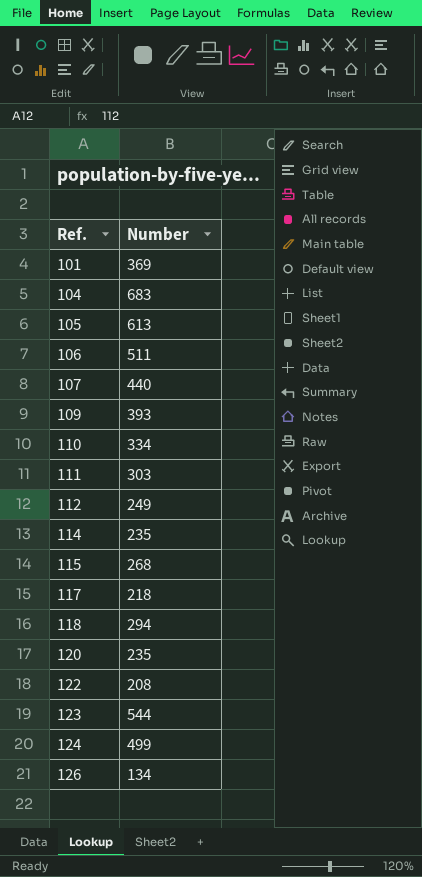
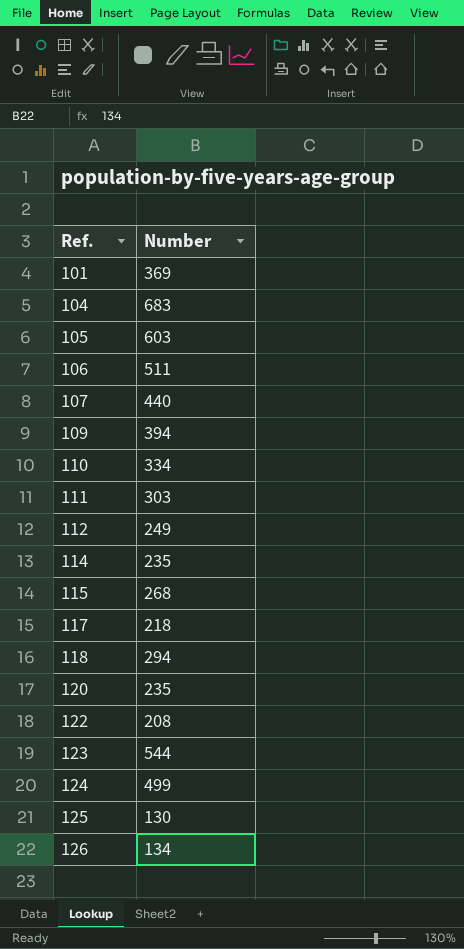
105 | Number: 613 -> 603
109 | Number: 393 -> 394
row 125: none -> 130

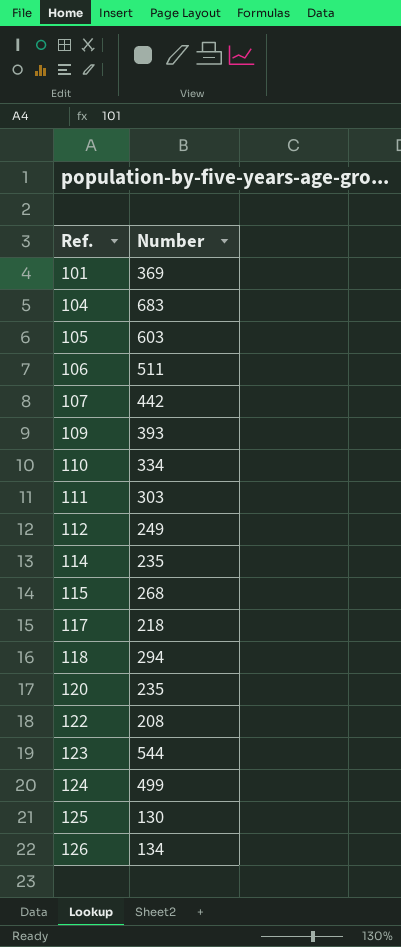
107 | Number: 440 -> 442
109 | Number: 394 -> 393

